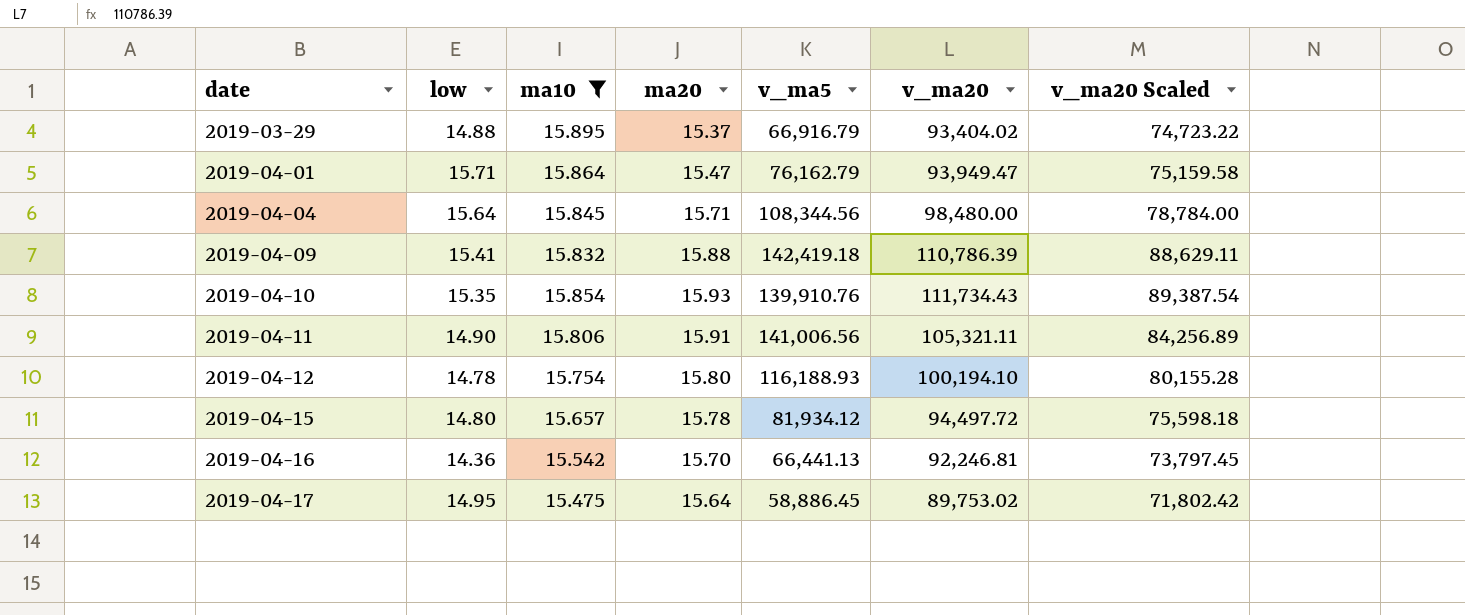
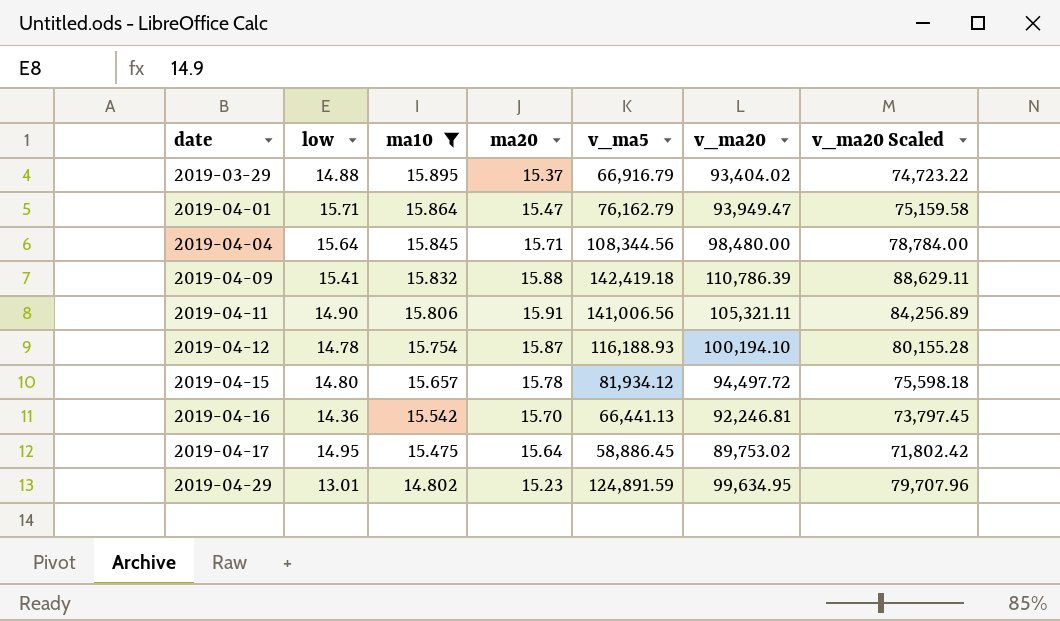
row 2019-04-10: 15.35 | 15.854 | 15.93 | 139,910.76 | 111,734.43 | 89,387.54 -> none
2019-04-12 | ma20: 15.80 -> 15.87
row 2019-04-29: none -> 13.01 | 14.802 | 15.23 | 124,891.59 | 99,634.95 | 79,707.96

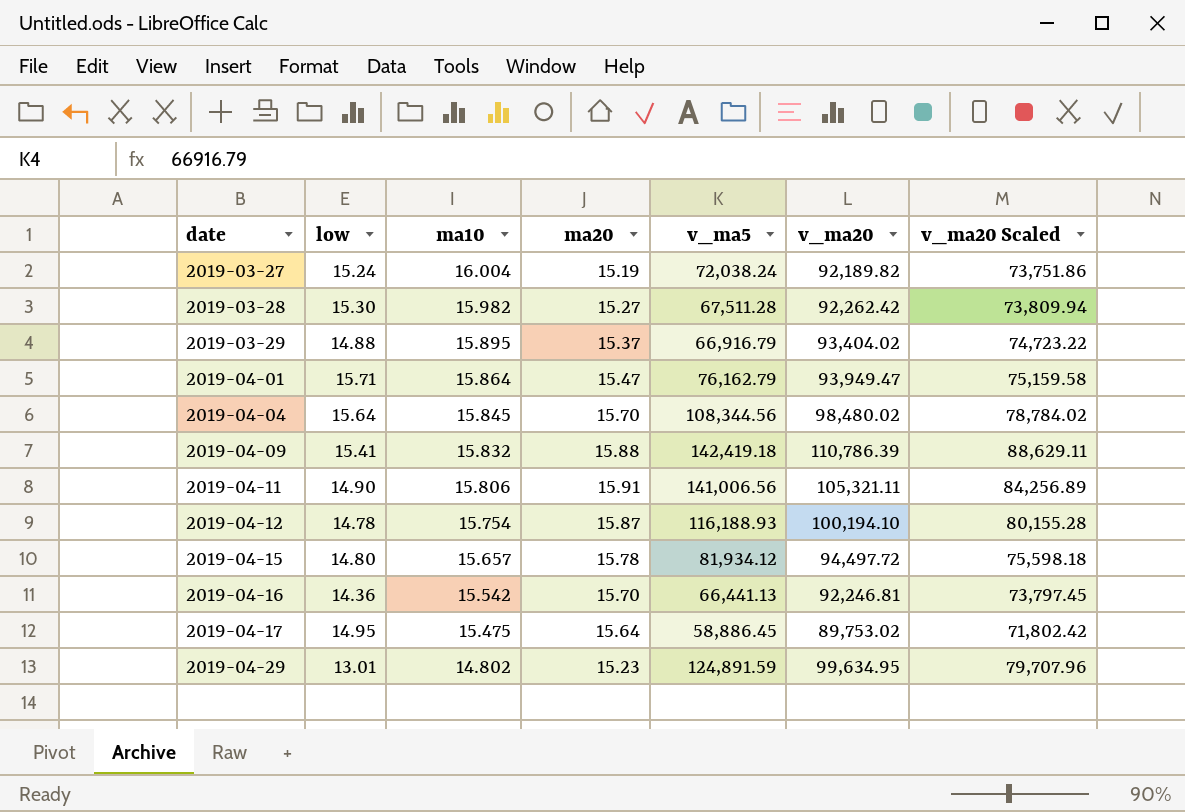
filter: ma10 <= 15.895 -> none
2019-04-04 | ma20: 15.71 -> 15.70
2019-04-04 | v_ma20: 98,480.00 -> 98,480.02
2019-04-04 | v_ma20 Scaled: 78,784.00 -> 78,784.02

